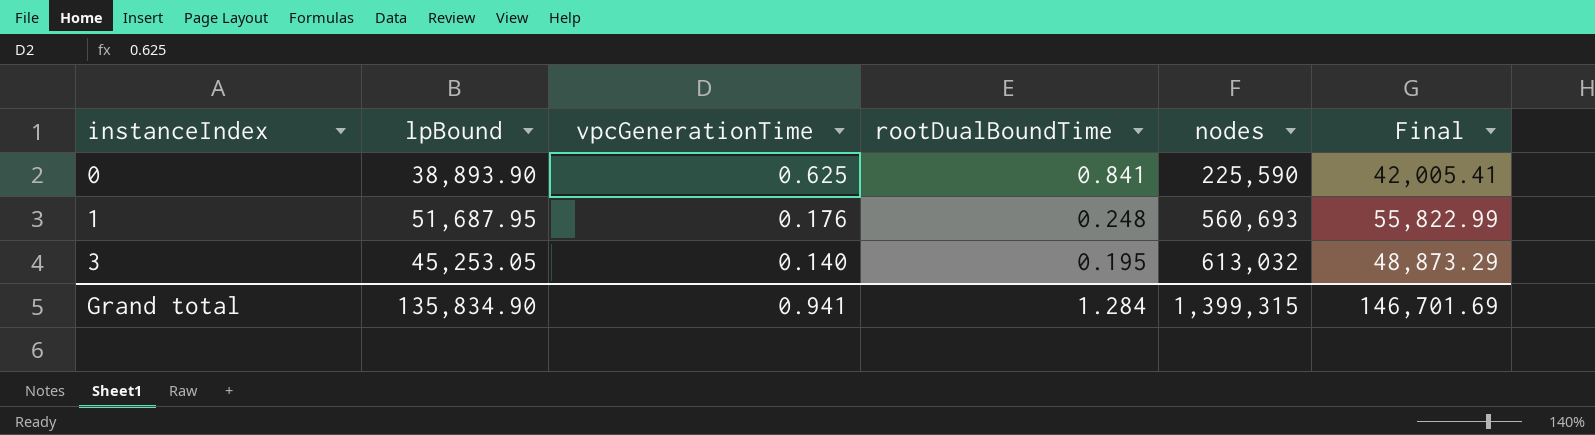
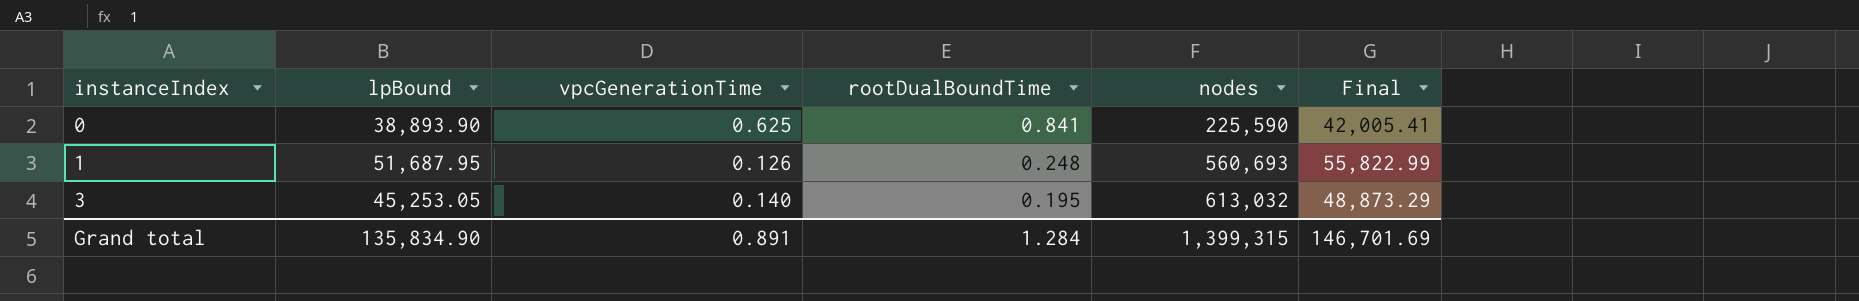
1 | vpcGenerationTime: 0.176 -> 0.126
Grand total | vpcGenerationTime: 0.941 -> 0.891

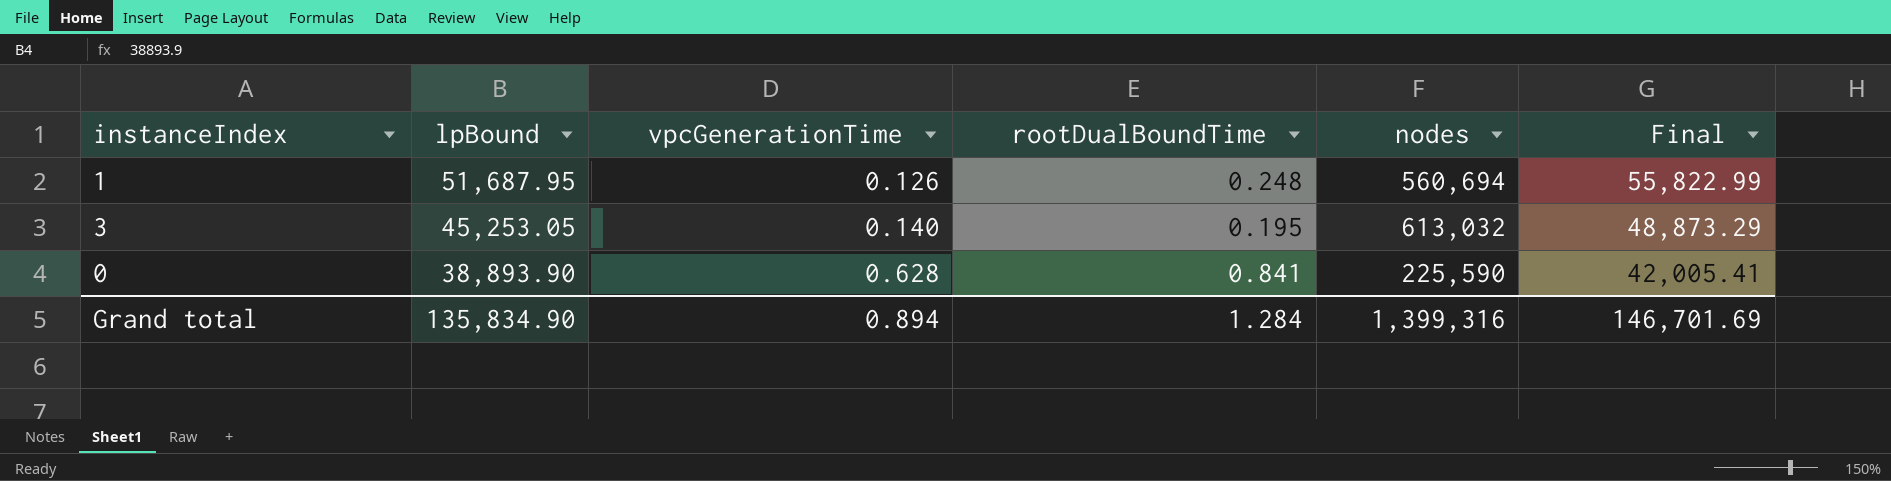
row order: instanceIndex ascending -> lpBound descending
1 | nodes: 560,693 -> 560,694
0 | vpcGenerationTime: 0.625 -> 0.628
Grand total | vpcGenerationTime: 0.891 -> 0.894
Grand total | nodes: 1,399,315 -> 1,399,316

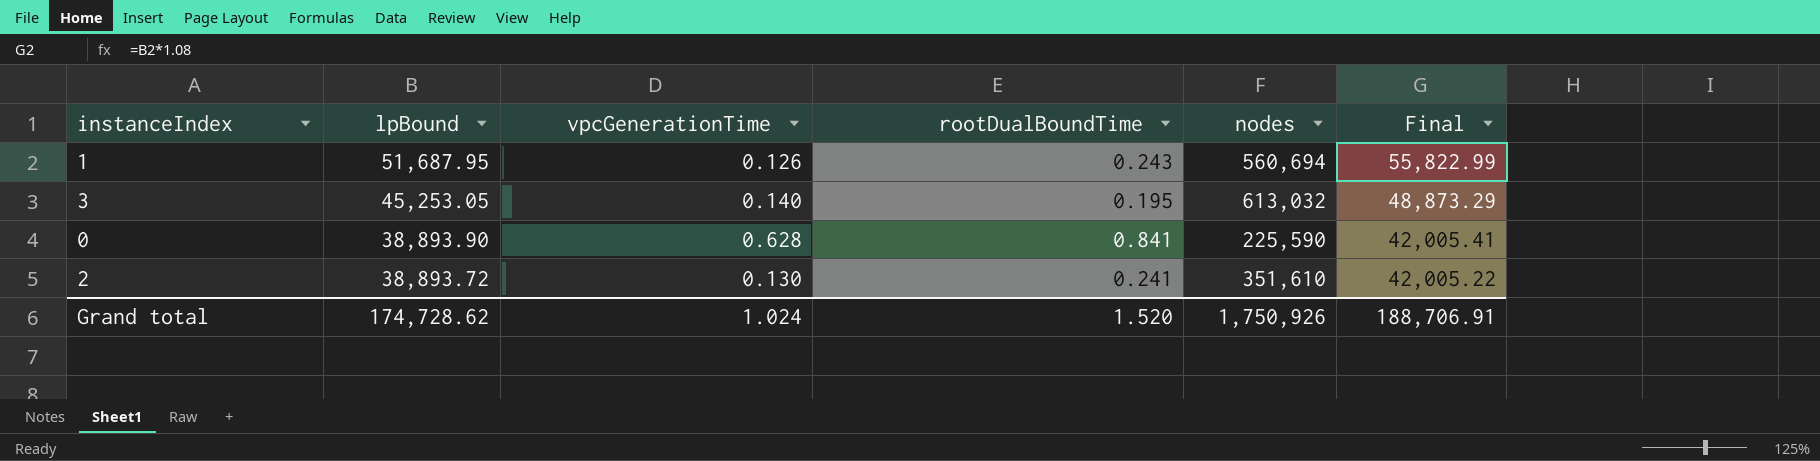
1 | rootDualBoundTime: 0.248 -> 0.243
row 2: none -> 38,893.72 | 0.130 | 0.241 | 351,610 | 42,005.22
Grand total | lpBound: 135,834.90 -> 174,728.62
Grand total | vpcGenerationTime: 0.894 -> 1.024
Grand total | rootDualBoundTime: 1.284 -> 1.520
Grand total | nodes: 1,399,316 -> 1,750,926
Grand total | Final: 146,701.69 -> 188,706.91

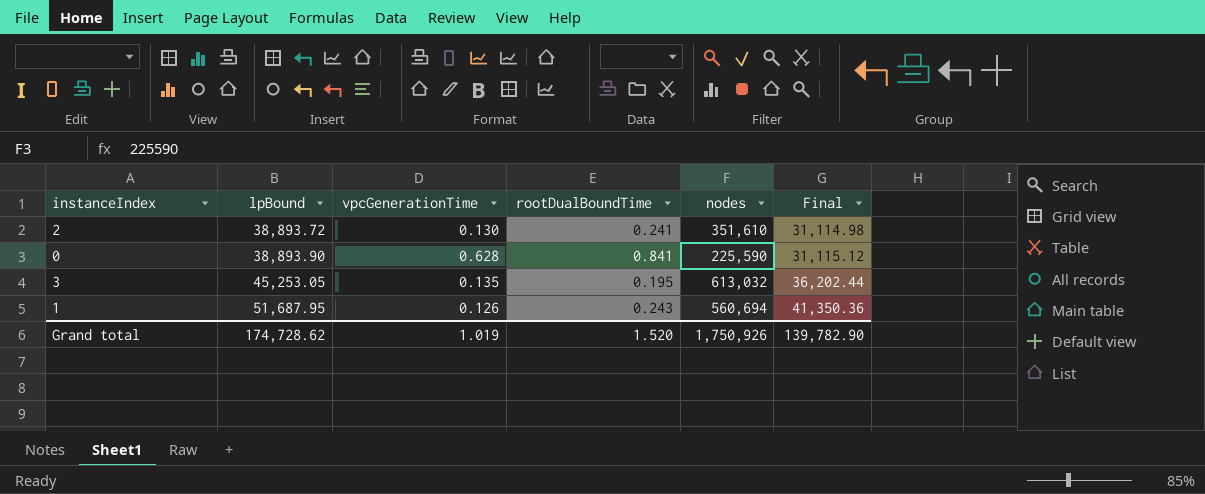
row order: lpBound descending -> lpBound ascending
column Final | formula: [lpBound] * 1.08 -> [lpBound] * 0.8
3 | vpcGenerationTime: 0.140 -> 0.135
Grand total | vpcGenerationTime: 1.024 -> 1.019
Grand total | Final: 188,706.91 -> 139,782.90

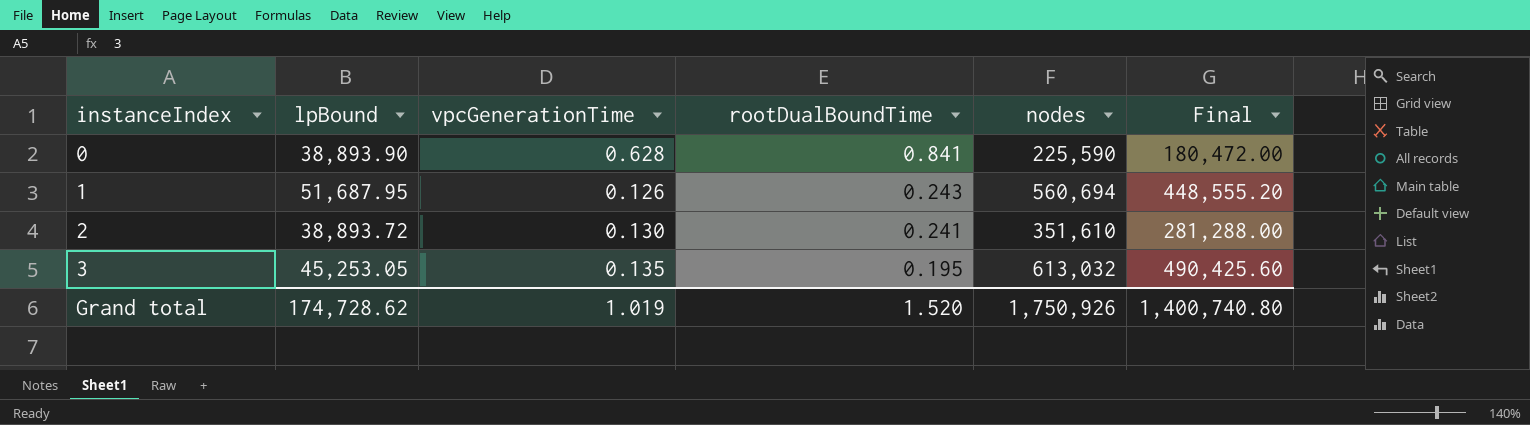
row order: lpBound ascending -> instanceIndex ascending
column Final | formula: [lpBound] * 0.8 -> [nodes] * 0.8
Grand total | Final: 139,782.90 -> 1,400,740.80

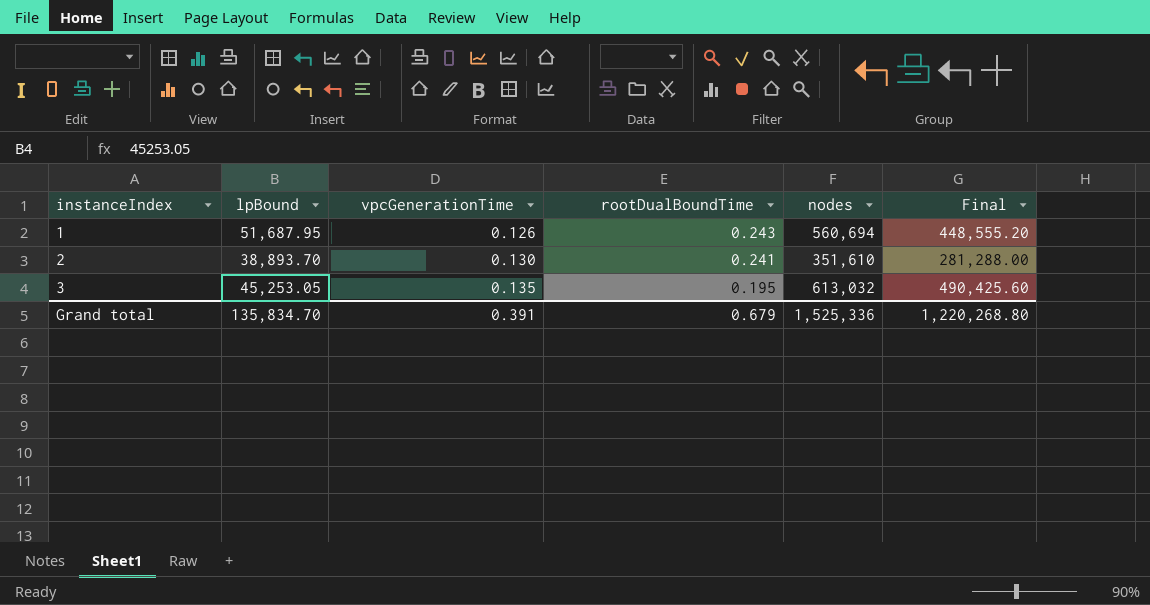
row 0: 38,893.90 | 0.628 | 0.841 | 225,590 | 180,472.00 -> none
2 | lpBound: 38,893.72 -> 38,893.70
Grand total | lpBound: 174,728.62 -> 135,834.70
Grand total | vpcGenerationTime: 1.019 -> 0.391
Grand total | rootDualBoundTime: 1.520 -> 0.679
Grand total | nodes: 1,750,926 -> 1,525,336
Grand total | Final: 1,400,740.80 -> 1,220,268.80

